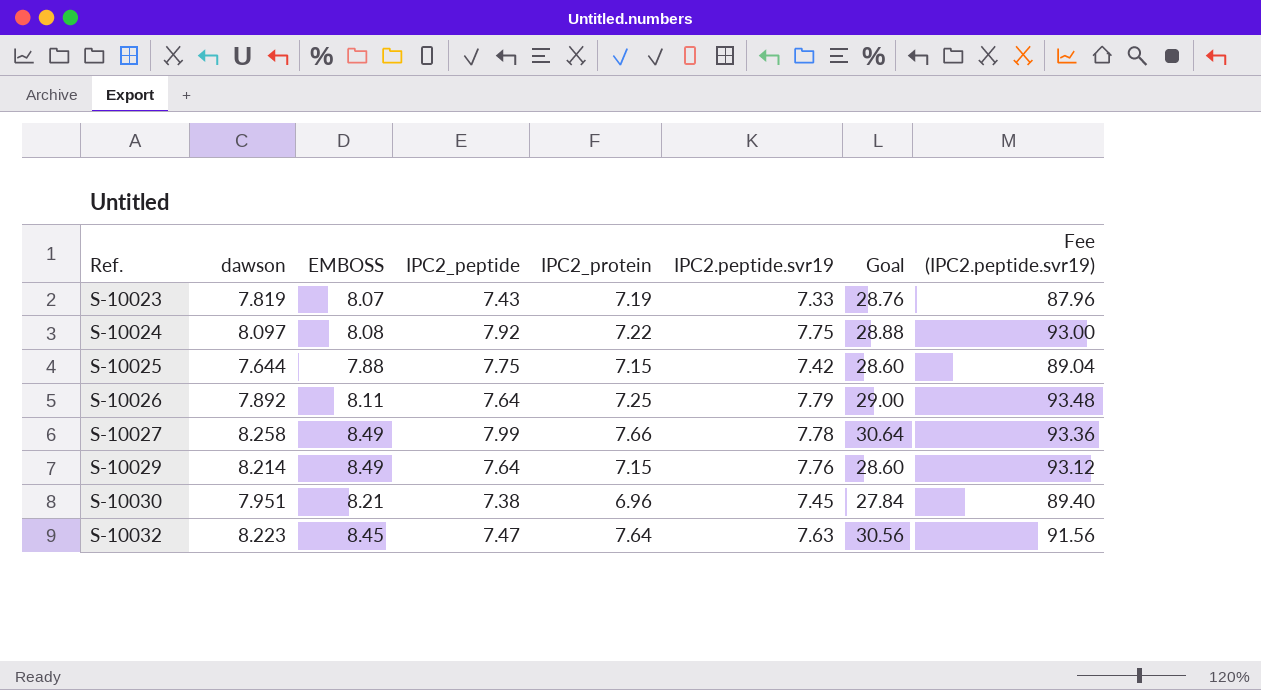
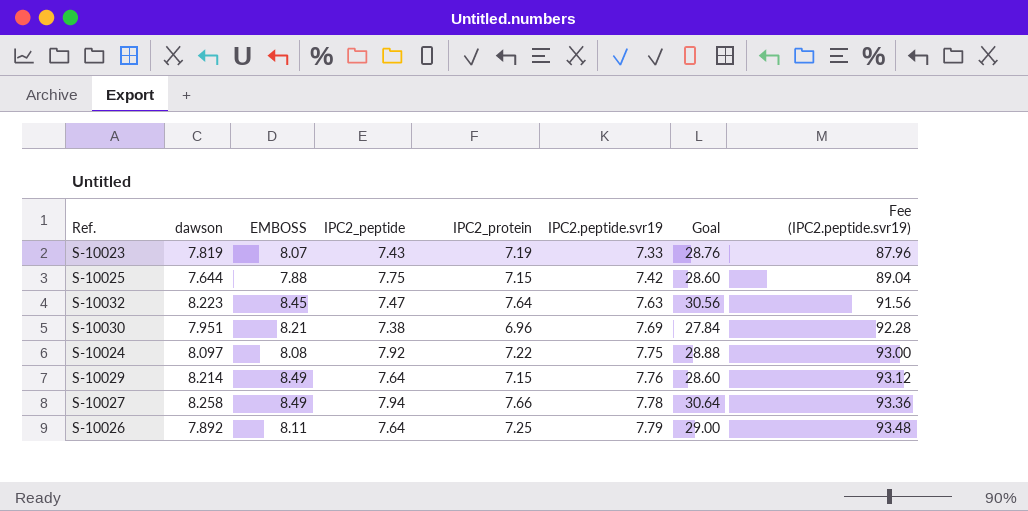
row order: Ref. ascending -> IPC2.peptide.svr19 ascending
S-10030 | IPC2.peptide.svr19: 7.45 -> 7.69
S-10030 | Fee (IPC2.peptide.svr19): 89.40 -> 92.28
S-10027 | IPC2_peptide: 7.99 -> 7.94

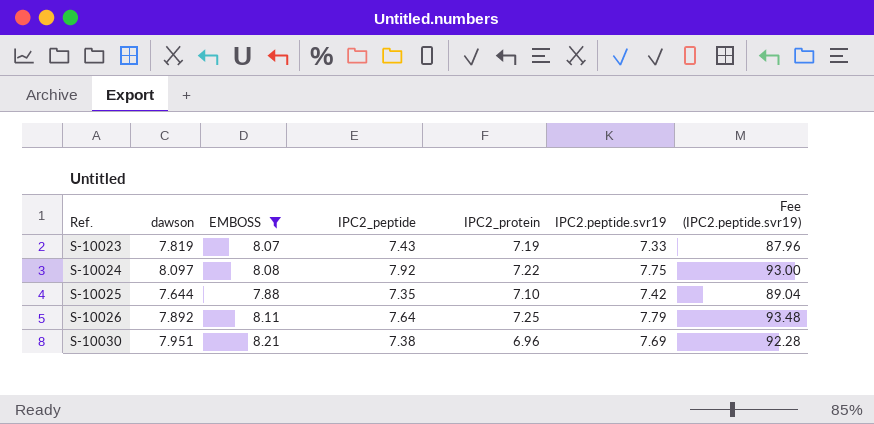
filter: none -> EMBOSS <= 8.21
row order: IPC2.peptide.svr19 ascending -> Ref. ascending
column Goal | formula: [IPC2_protein] * 4 -> none
S-10025 | IPC2_peptide: 7.75 -> 7.35
S-10025 | IPC2_protein: 7.15 -> 7.10

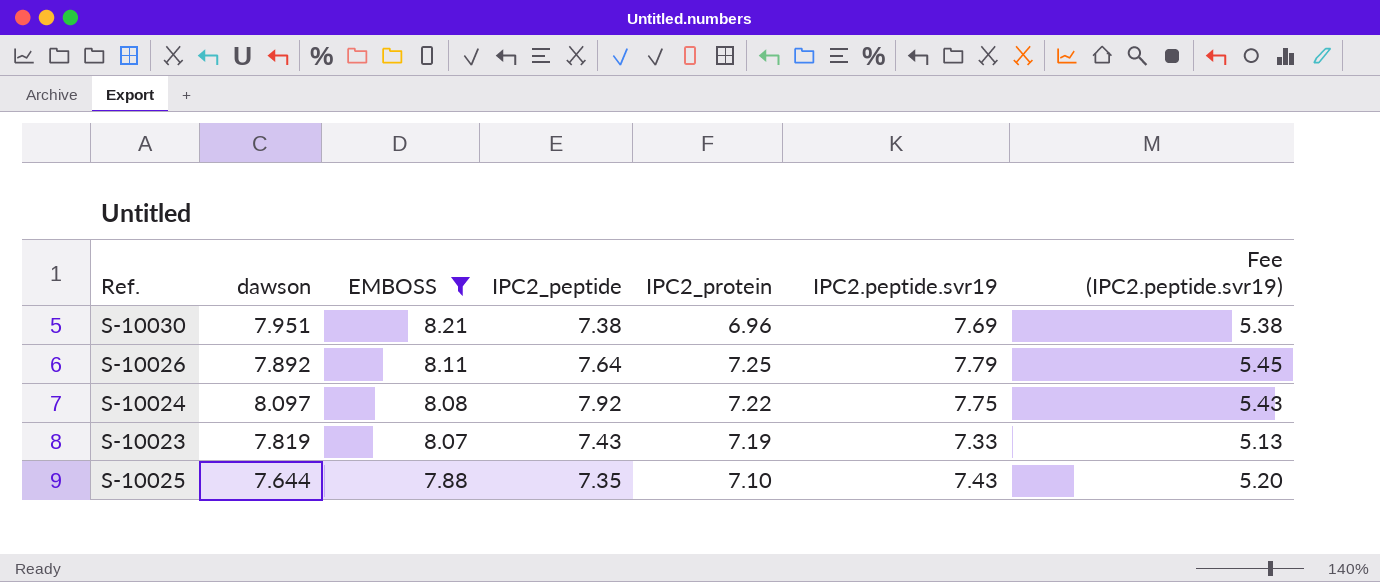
row order: Ref. ascending -> EMBOSS descending
column Fee (IPC2.peptide.svr19) | formula: [IPC2.peptide.svr19] * 12 -> [IPC2.peptide.svr19] * 0.7
S-10025 | IPC2.peptide.svr19: 7.42 -> 7.43

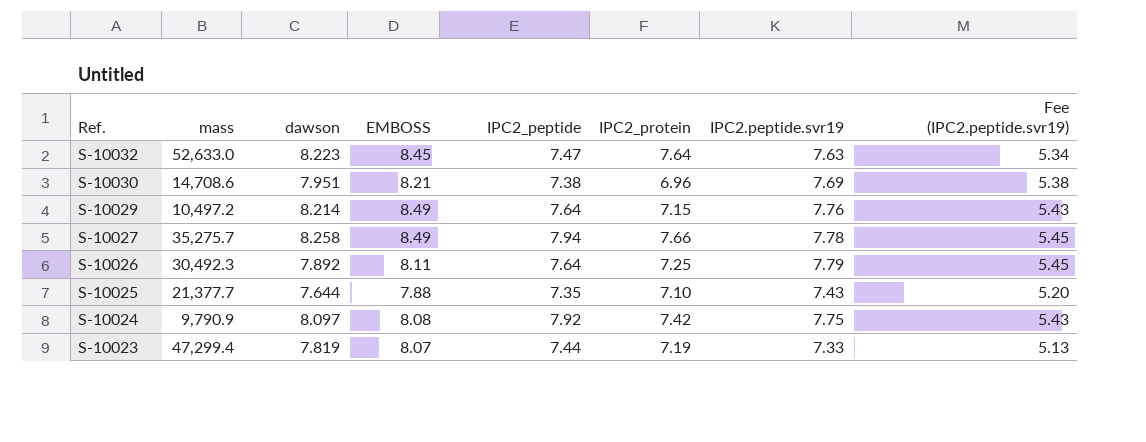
filter: EMBOSS <= 8.21 -> none
row order: EMBOSS descending -> Ref. descending
column mass | position: none -> 2
S-10024 | IPC2_protein: 7.22 -> 7.42
S-10023 | IPC2_peptide: 7.43 -> 7.44

